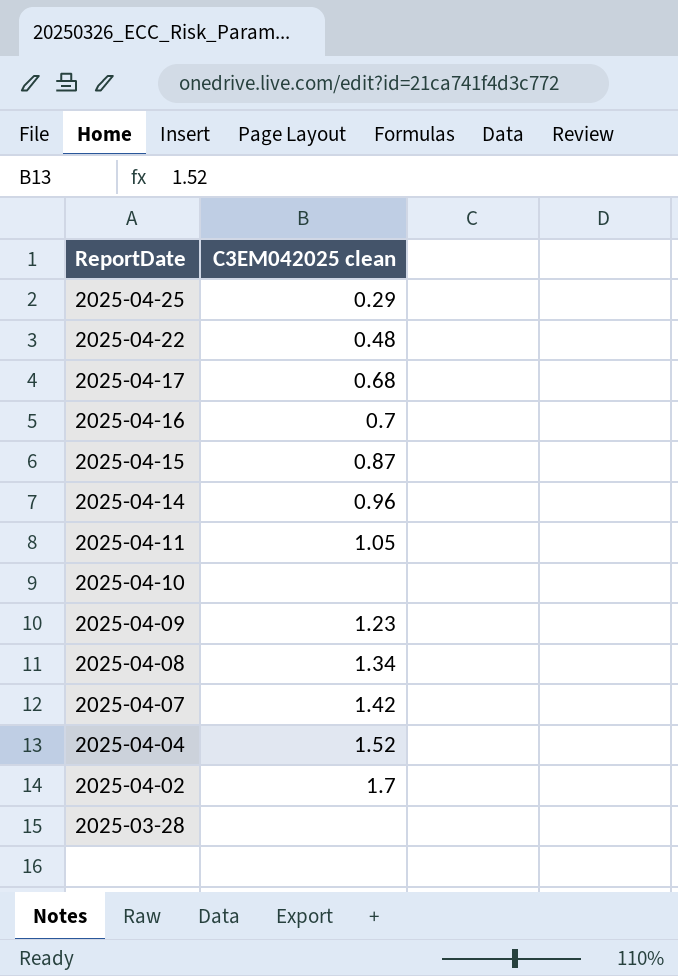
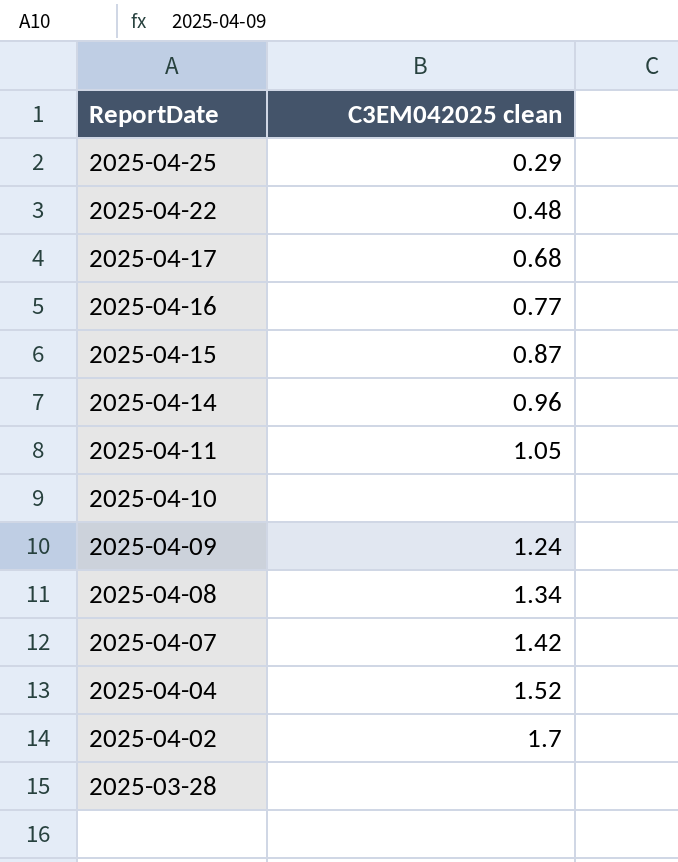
2025-04-16 | C3EM042025 clean: 0.7 -> 0.77
2025-04-09 | C3EM042025 clean: 1.23 -> 1.24

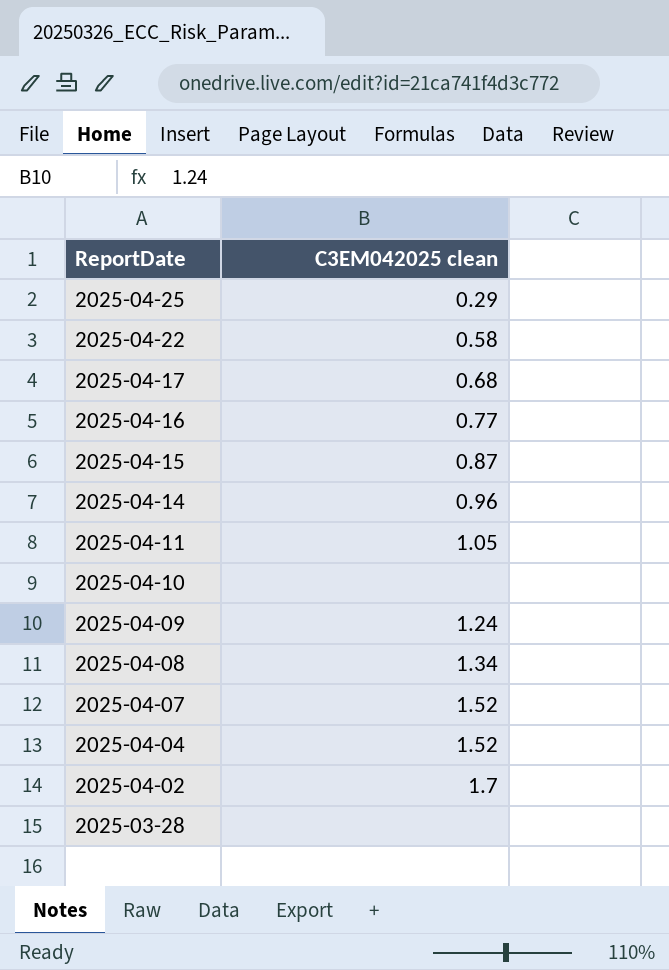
2025-04-22 | C3EM042025 clean: 0.48 -> 0.58
2025-04-07 | C3EM042025 clean: 1.42 -> 1.52

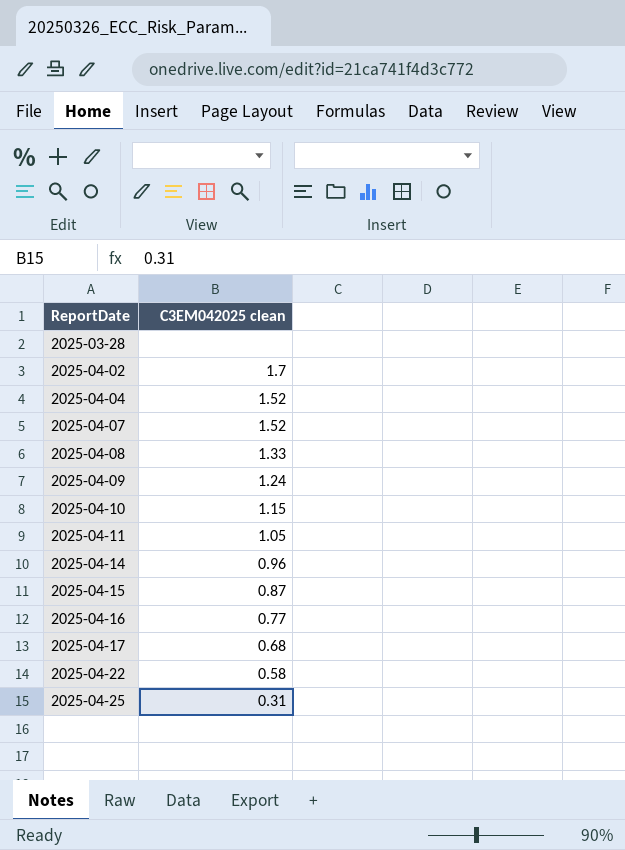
row order: ReportDate descending -> ReportDate ascending
2025-04-08 | C3EM042025 clean: 1.34 -> 1.33
2025-04-10 | C3EM042025 clean: none -> 1.15
2025-04-25 | C3EM042025 clean: 0.29 -> 0.31

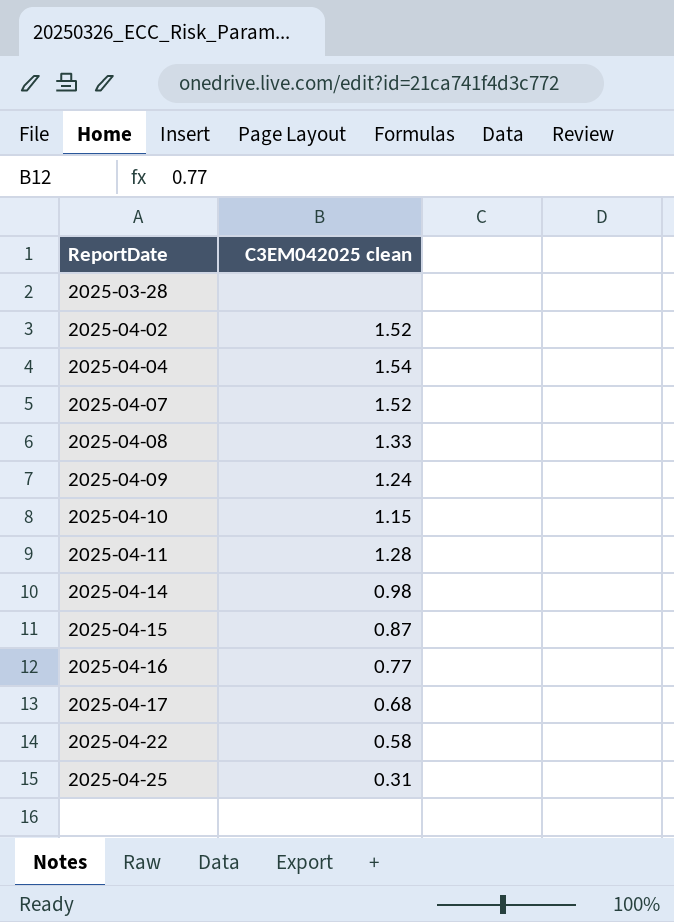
2025-04-02 | C3EM042025 clean: 1.7 -> 1.52
2025-04-04 | C3EM042025 clean: 1.52 -> 1.54
2025-04-11 | C3EM042025 clean: 1.05 -> 1.28
2025-04-14 | C3EM042025 clean: 0.96 -> 0.98

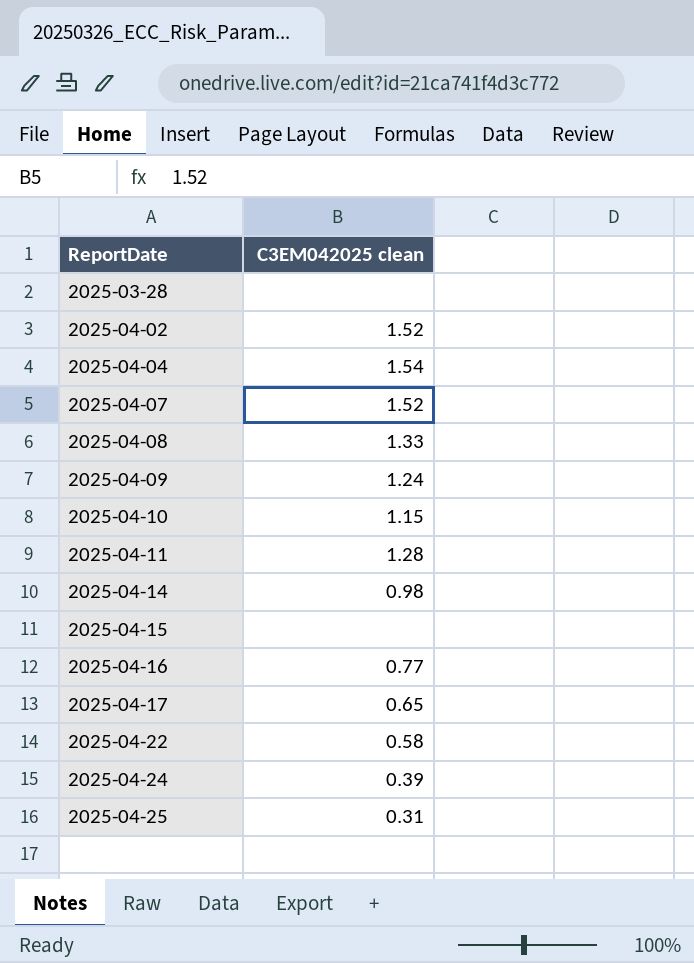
2025-04-15 | C3EM042025 clean: 0.87 -> none
2025-04-17 | C3EM042025 clean: 0.68 -> 0.65
row 2025-04-24: none -> 0.39

